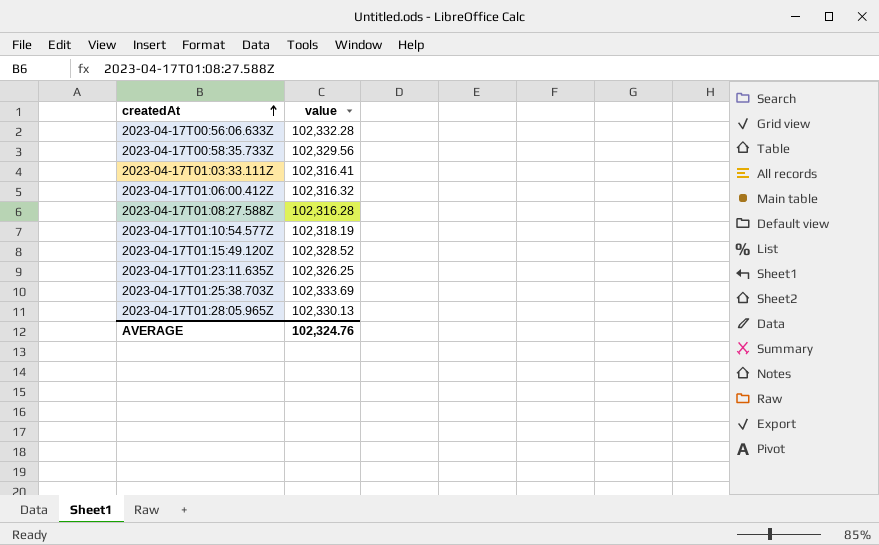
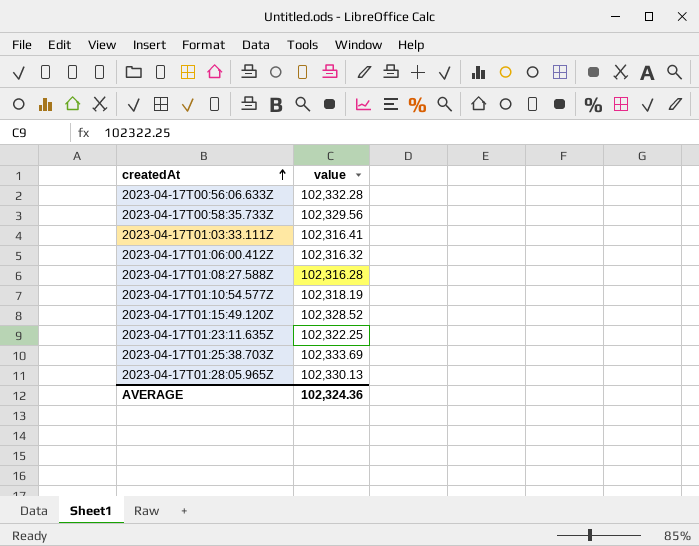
2023-04-17T01:23:11.635Z | value: 102,326.25 -> 102,322.25
AVERAGE | value: 102,324.76 -> 102,324.36

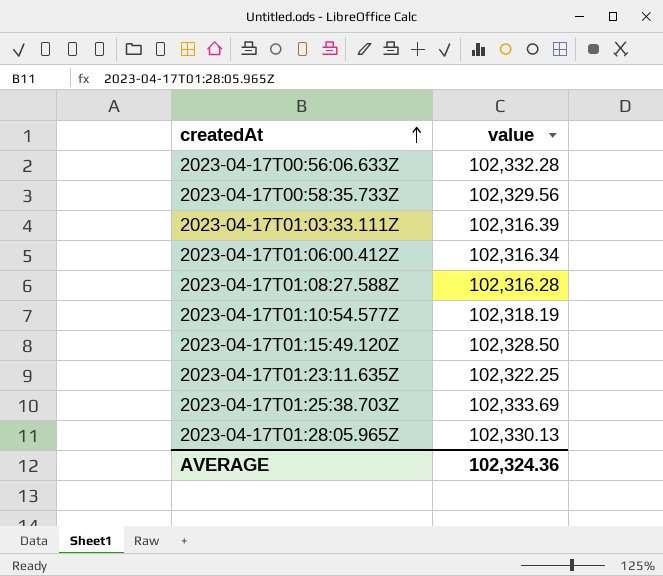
2023-04-17T01:03:33.111Z | value: 102,316.41 -> 102,316.39
2023-04-17T01:06:00.412Z | value: 102,316.32 -> 102,316.34
2023-04-17T01:15:49.120Z | value: 102,328.52 -> 102,328.50

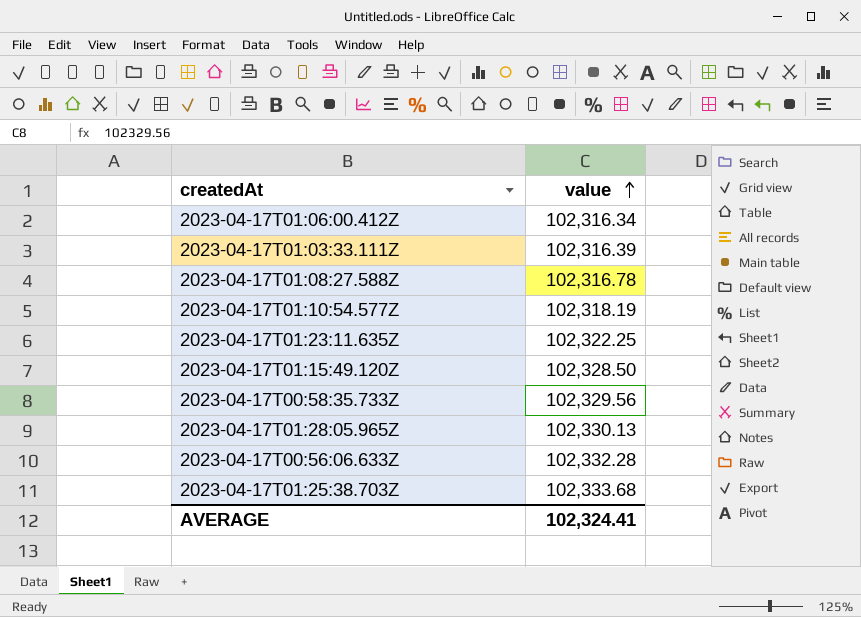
row order: createdAt ascending -> value ascending
2023-04-17T01:08:27.588Z | value: 102,316.28 -> 102,316.78
2023-04-17T01:25:38.703Z | value: 102,333.69 -> 102,333.68
AVERAGE | value: 102,324.36 -> 102,324.41

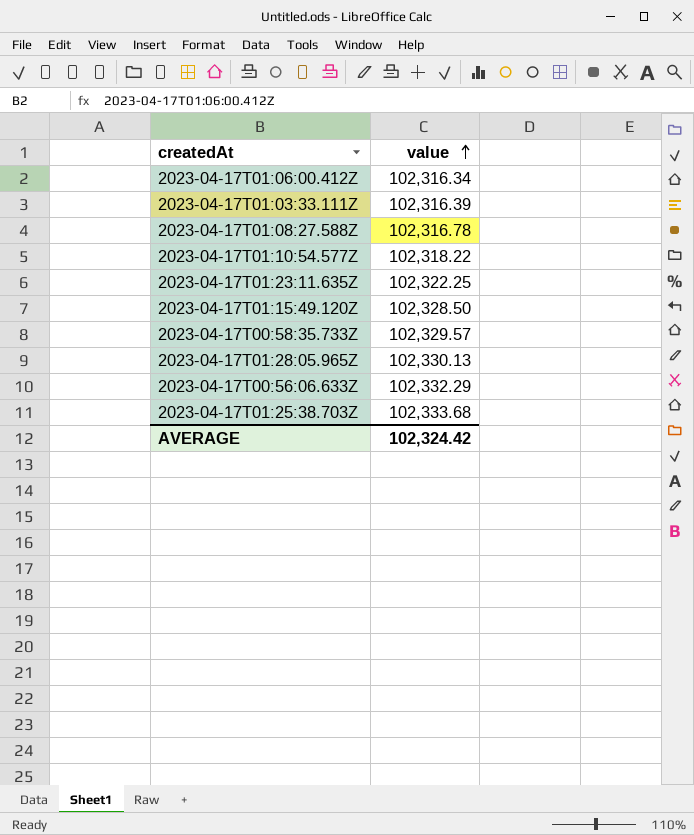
2023-04-17T01:10:54.577Z | value: 102,318.19 -> 102,318.22
2023-04-17T00:58:35.733Z | value: 102,329.56 -> 102,329.57
2023-04-17T00:56:06.633Z | value: 102,332.28 -> 102,332.29
AVERAGE | value: 102,324.41 -> 102,324.42

